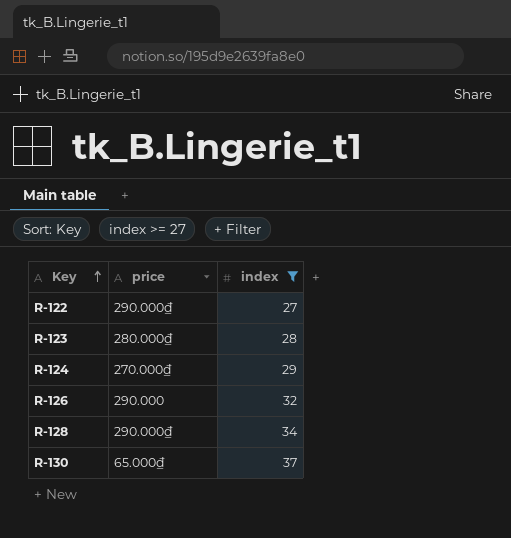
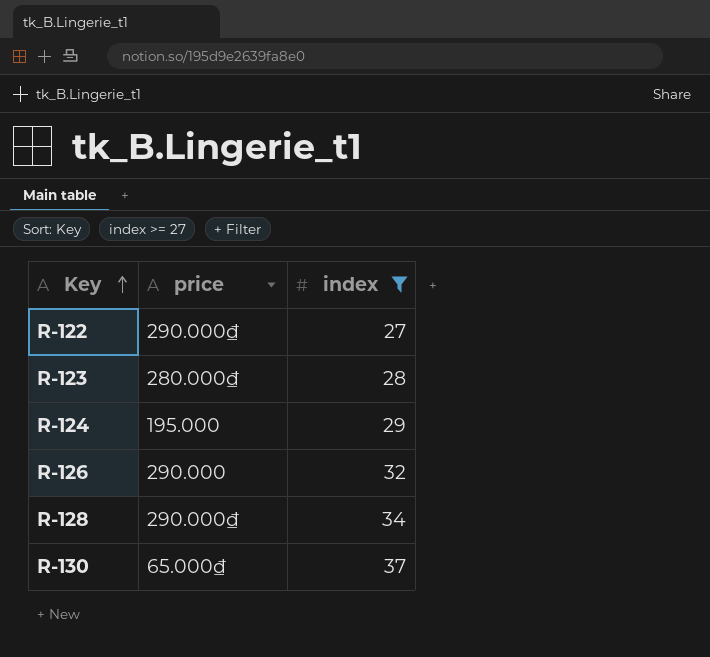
R-124 | price: 270.000₫ -> 195.000

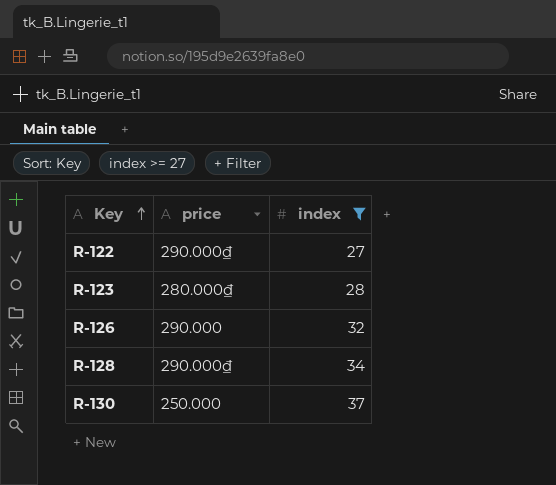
row R-124: 195.000 | 29 -> none
R-130 | price: 65.000₫ -> 250.000

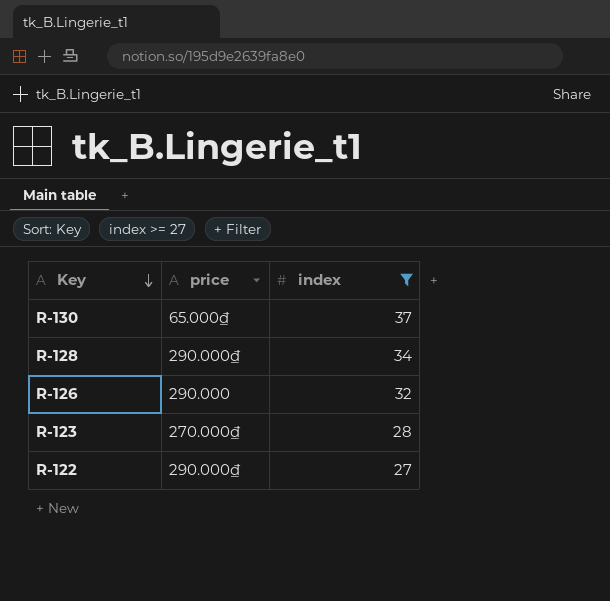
row order: Key ascending -> Key descending
R-130 | price: 250.000 -> 65.000₫
R-123 | price: 280.000₫ -> 270.000₫

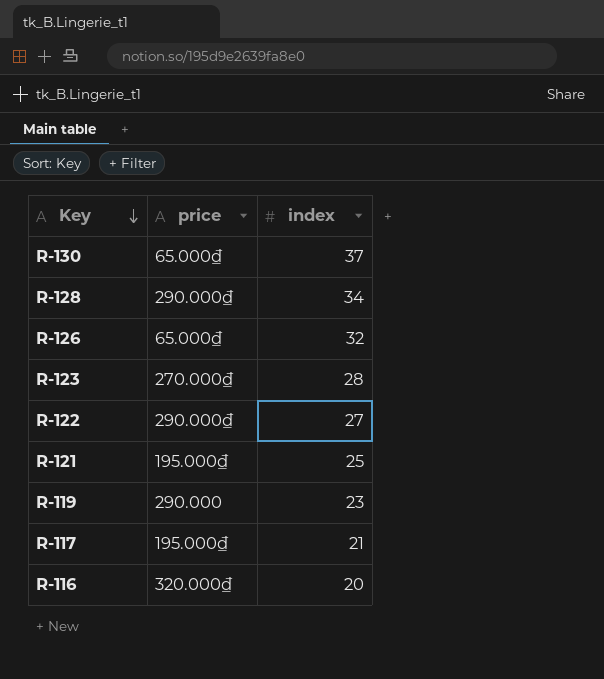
filter: index >= 27 -> none
R-126 | price: 290.000 -> 65.000₫

